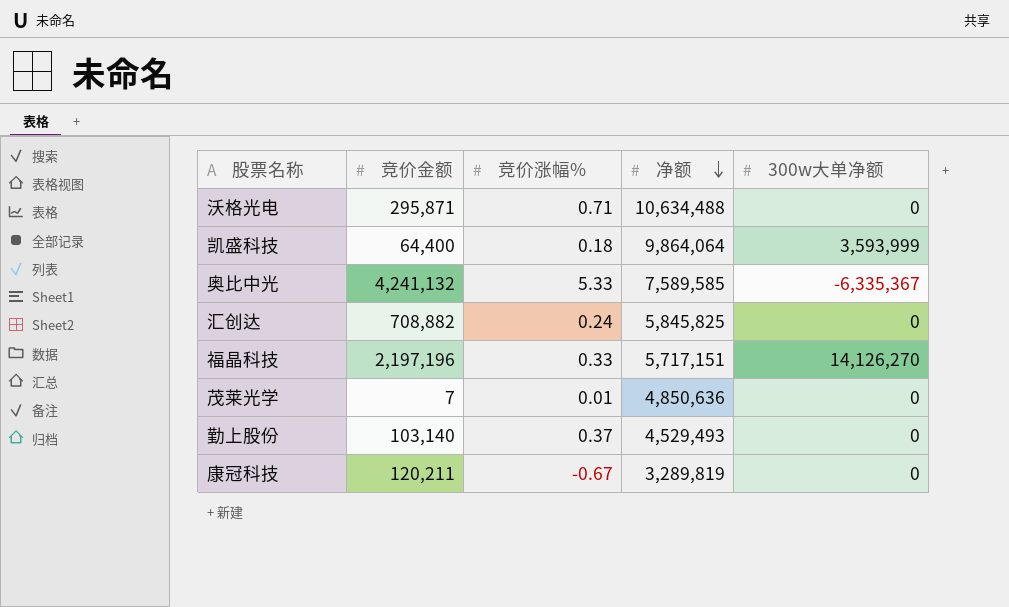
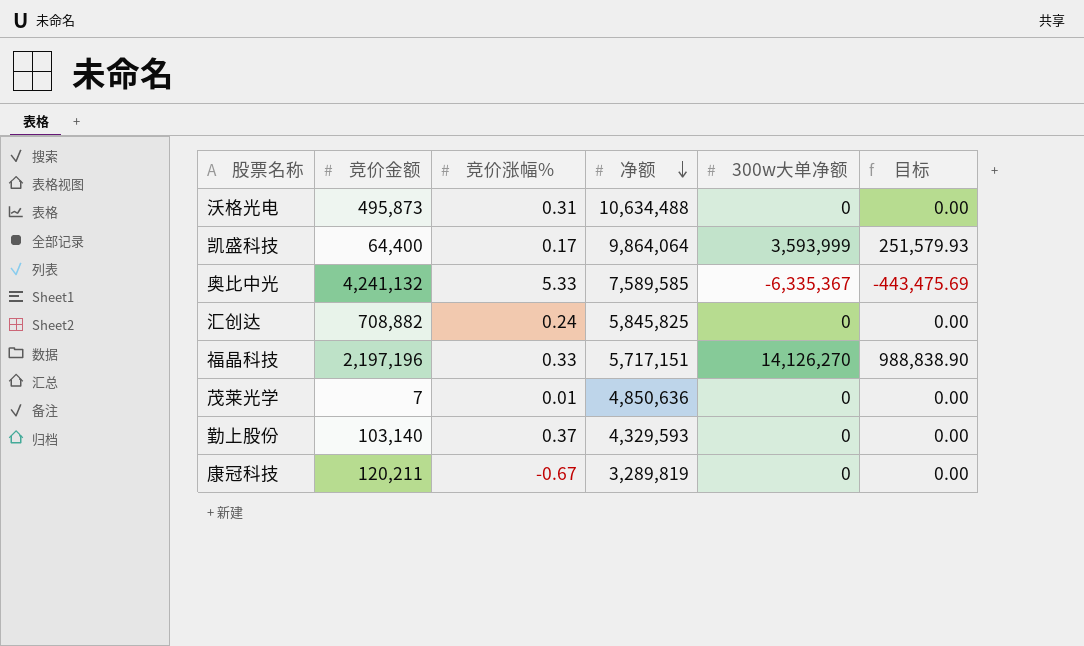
column 目标 | formula: none -> [300w大单净额] * 0.07
沃格光电 | 竞价金额: 295,871 -> 495,873
沃格光电 | 竞价涨幅%: 0.71 -> 0.31
凯盛科技 | 竞价涨幅%: 0.18 -> 0.17
勤上股份 | 净额: 4,529,493 -> 4,329,593

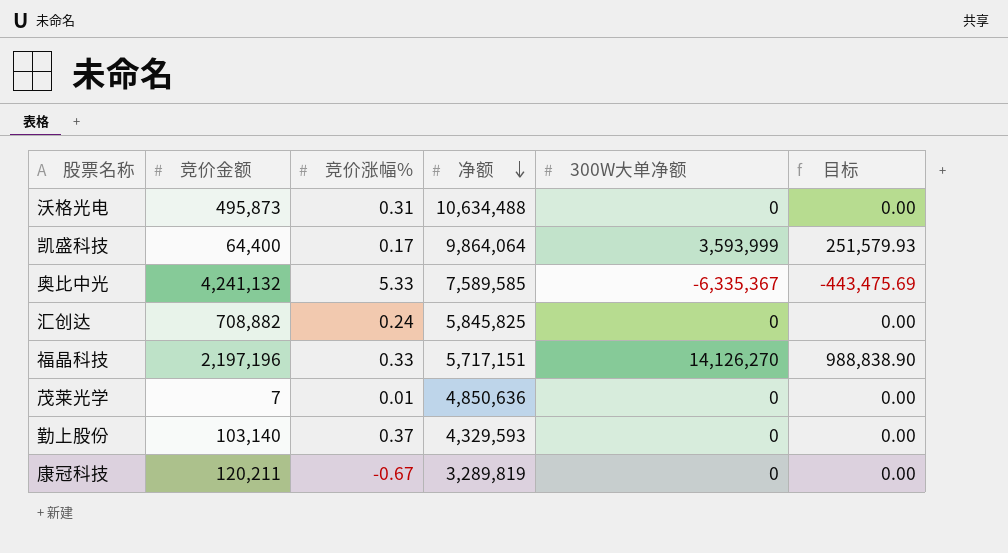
column name: 300w大单净额 -> 300W大单净额

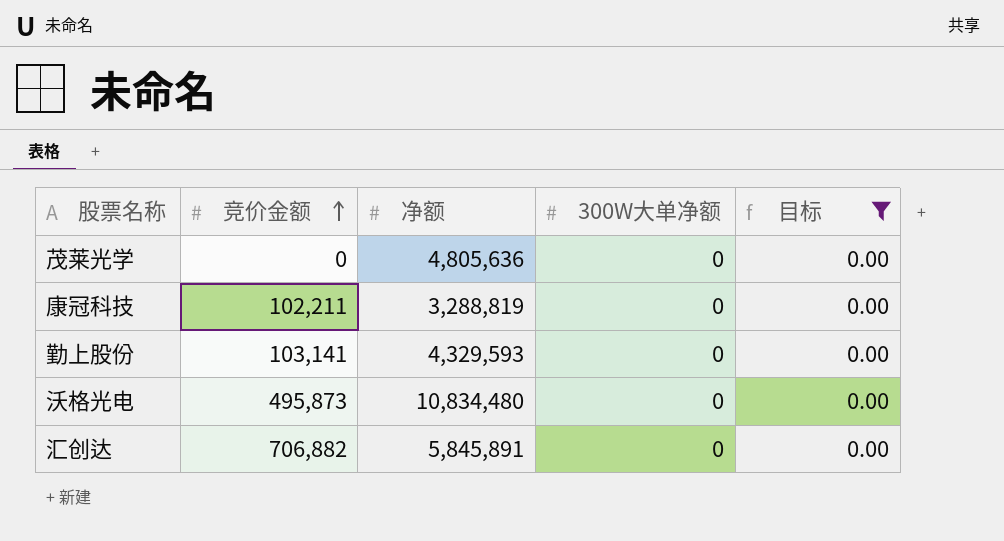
filter: none -> 目标 = 0.00
row order: 净额 descending -> 竞价金额 ascending
column 竞价涨幅% | position: 3 -> none
茂莱光学 | 竞价金额: 7 -> 0
茂莱光学 | 净额: 4,850,636 -> 4,805,636
康冠科技 | 竞价金额: 120,211 -> 102,211
康冠科技 | 净额: 3,289,819 -> 3,288,819
勤上股份 | 竞价金额: 103,140 -> 103,141
沃格光电 | 净额: 10,634,488 -> 10,834,480
汇创达 | 竞价金额: 708,882 -> 706,882
汇创达 | 净额: 5,845,825 -> 5,845,891

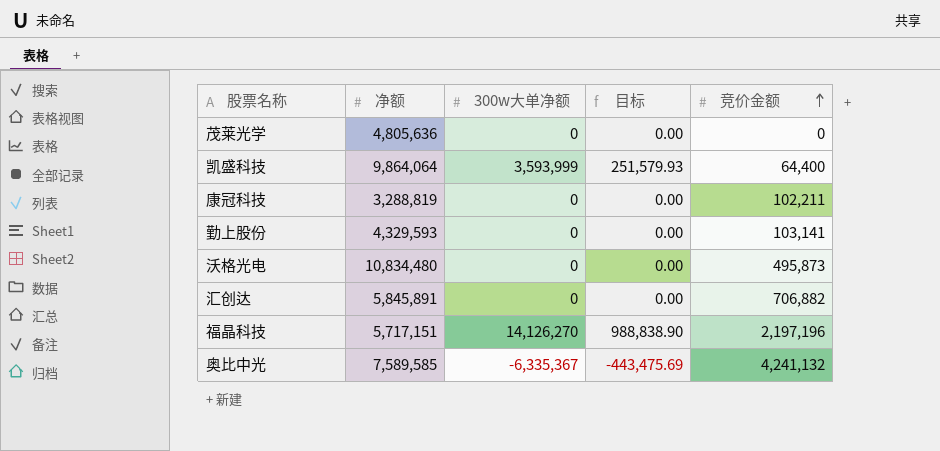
filter: 目标 = 0.00 -> none
column name: 300W大单净额 -> 300w大单净额
column 竞价金额 | position: 2 -> 5

